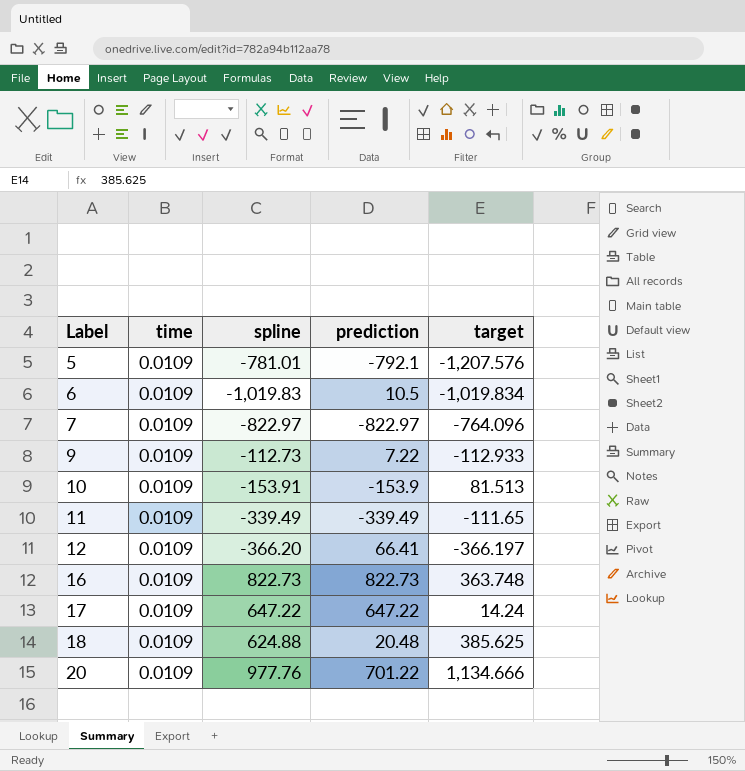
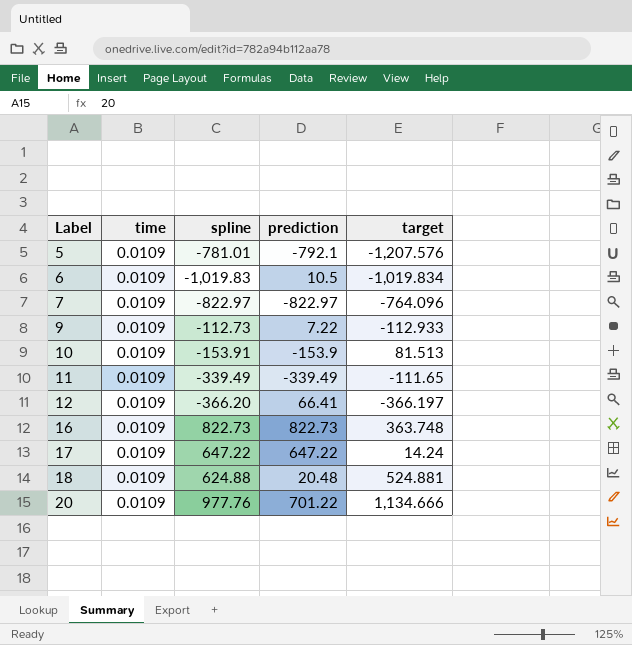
18 | target: 385.625 -> 524.881

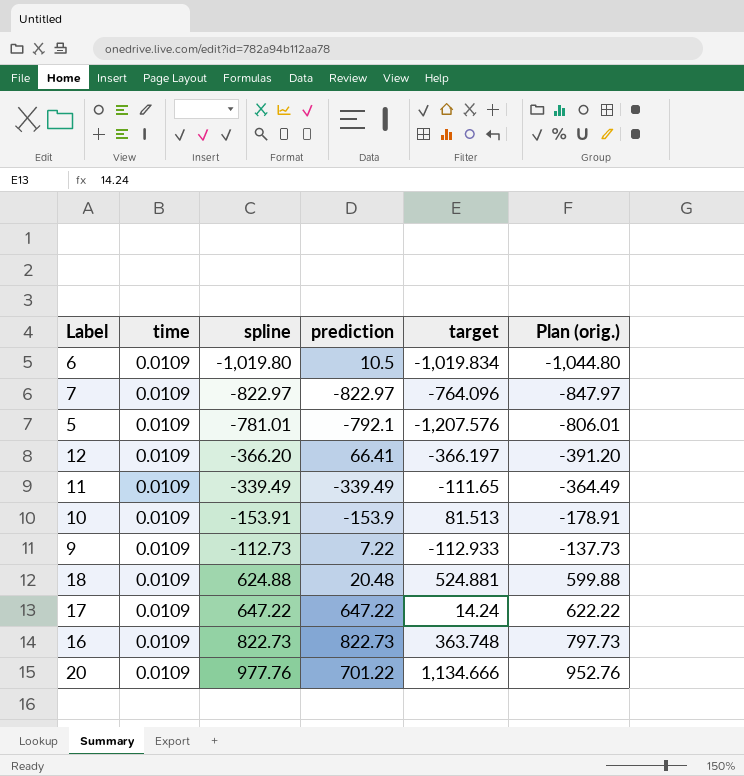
row order: Label ascending -> spline ascending
column Plan (orig.) | formula: none -> [spline] - 25
6 | spline: -1,019.83 -> -1,019.80

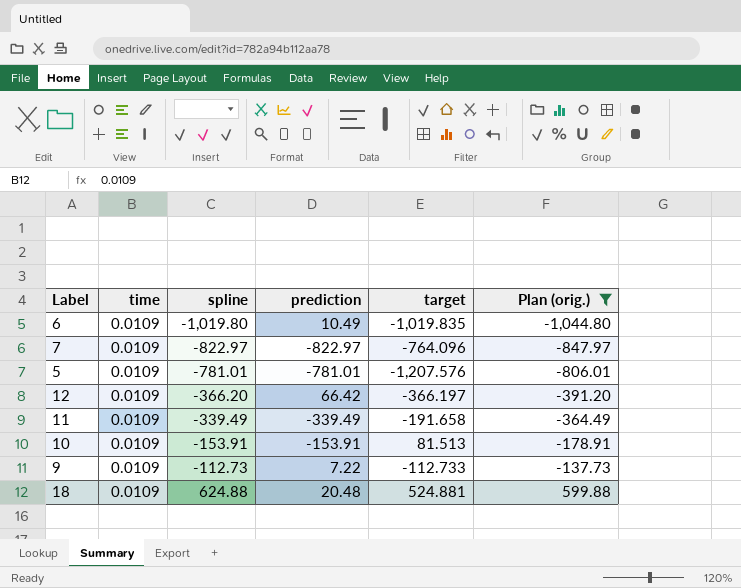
filter: none -> Plan (orig.) <= 599.88
6 | prediction: 10.5 -> 10.49
6 | target: -1,019.834 -> -1,019.835
5 | prediction: -792.1 -> -781.01
12 | prediction: 66.41 -> 66.42
11 | target: -111.65 -> -191.658
10 | prediction: -153.9 -> -153.91
9 | target: -112.933 -> -112.733

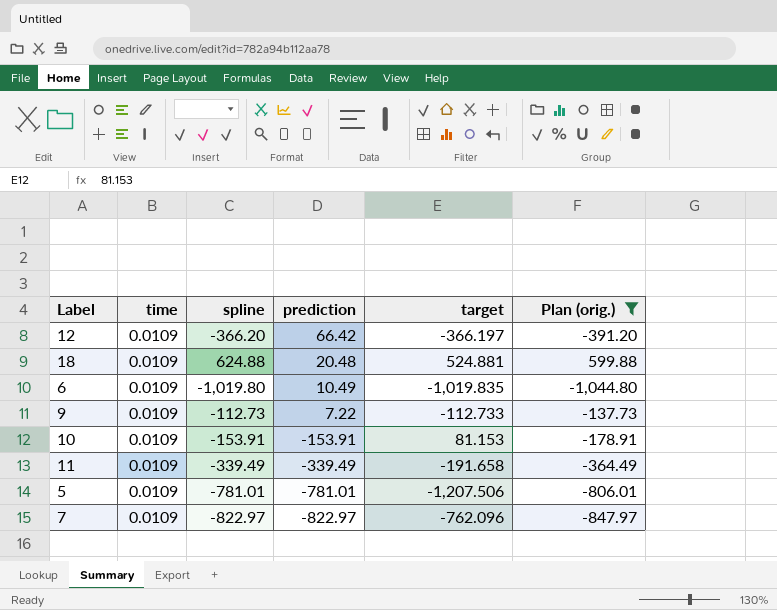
row order: spline ascending -> prediction descending
10 | target: 81.513 -> 81.153
5 | target: -1,207.576 -> -1,207.506
7 | target: -764.096 -> -762.096

